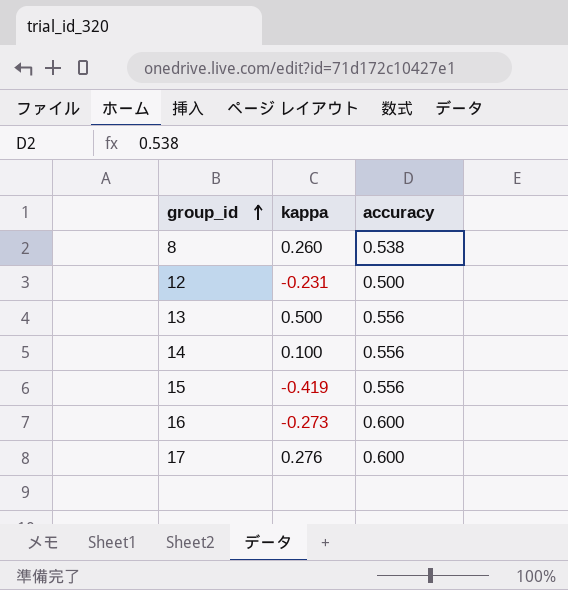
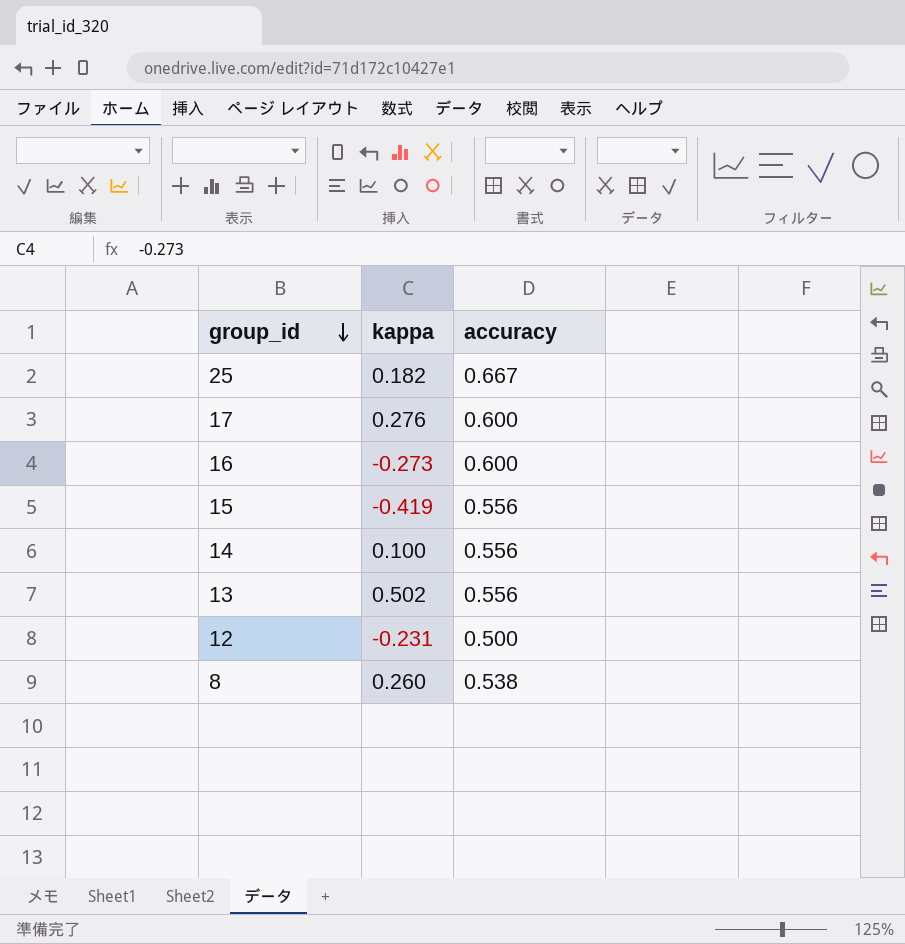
row order: group_id ascending -> group_id descending
row 25: none -> 0.182 | 0.667
13 | kappa: 0.500 -> 0.502

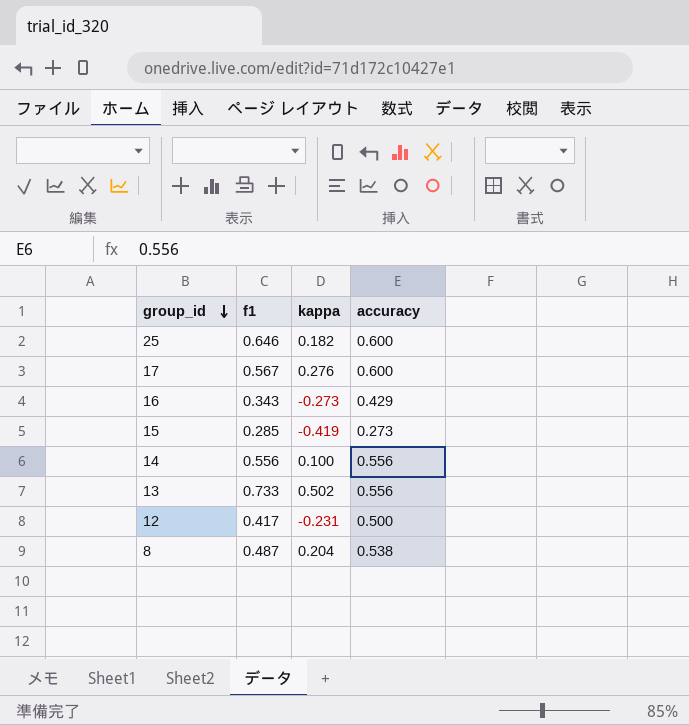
column f1 | position: none -> 2
25 | accuracy: 0.667 -> 0.600
16 | accuracy: 0.600 -> 0.429
15 | accuracy: 0.556 -> 0.273
8 | kappa: 0.260 -> 0.204

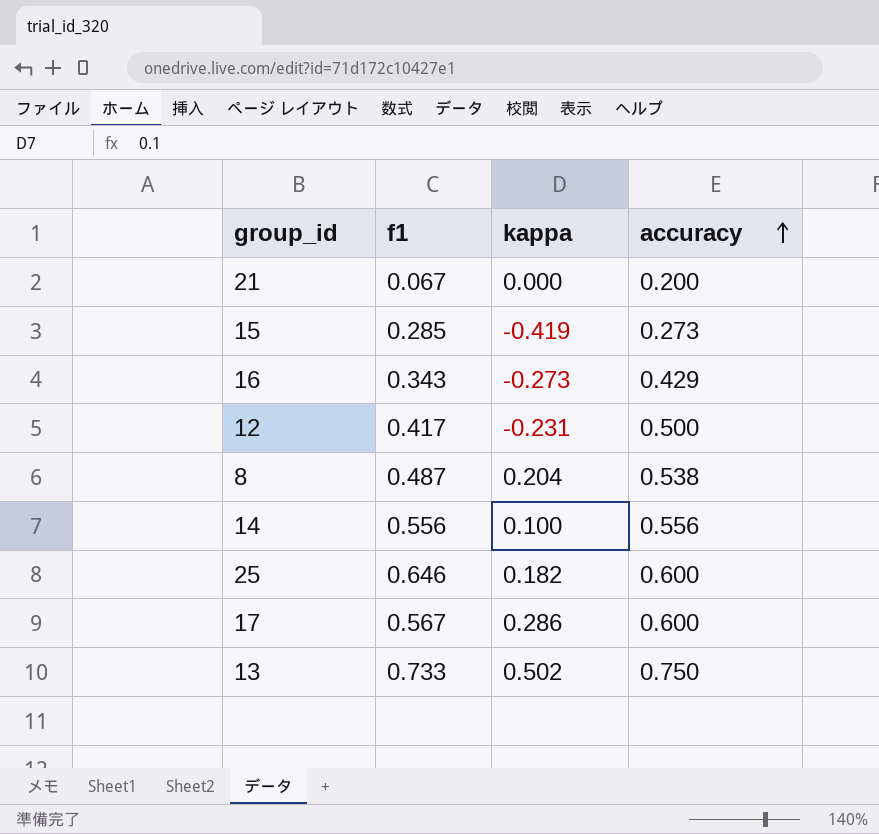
row order: group_id descending -> accuracy ascending
row 21: none -> 0.067 | 0.000 | 0.200
17 | kappa: 0.276 -> 0.286
13 | accuracy: 0.556 -> 0.750

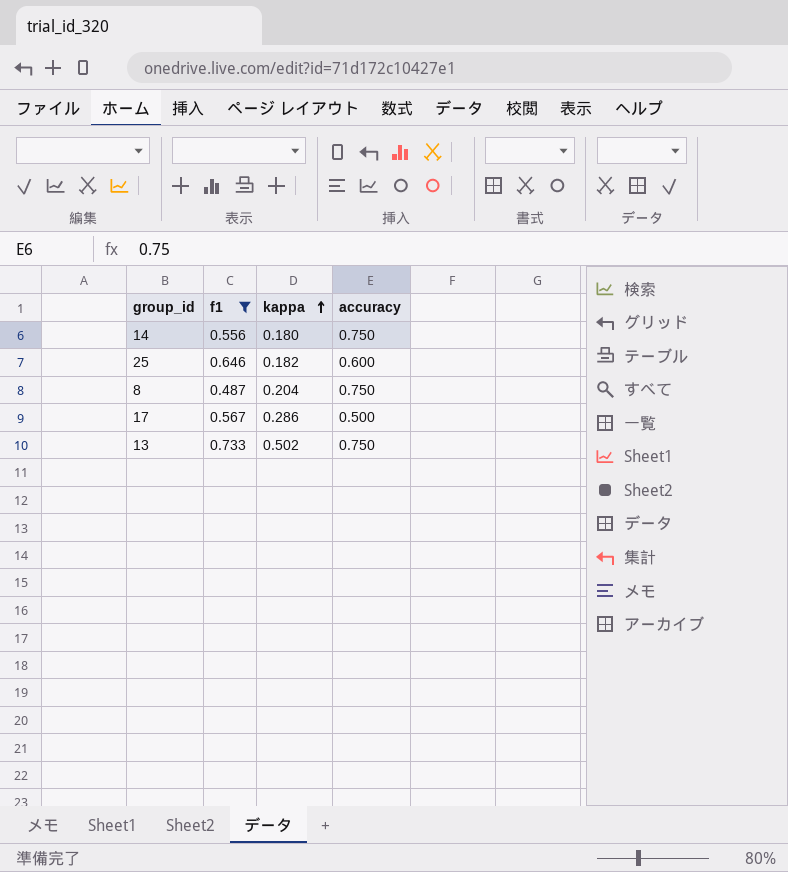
filter: none -> f1 >= 0.487
row order: accuracy ascending -> kappa ascending
14 | kappa: 0.100 -> 0.180
14 | accuracy: 0.556 -> 0.750
8 | accuracy: 0.538 -> 0.750
17 | accuracy: 0.600 -> 0.500

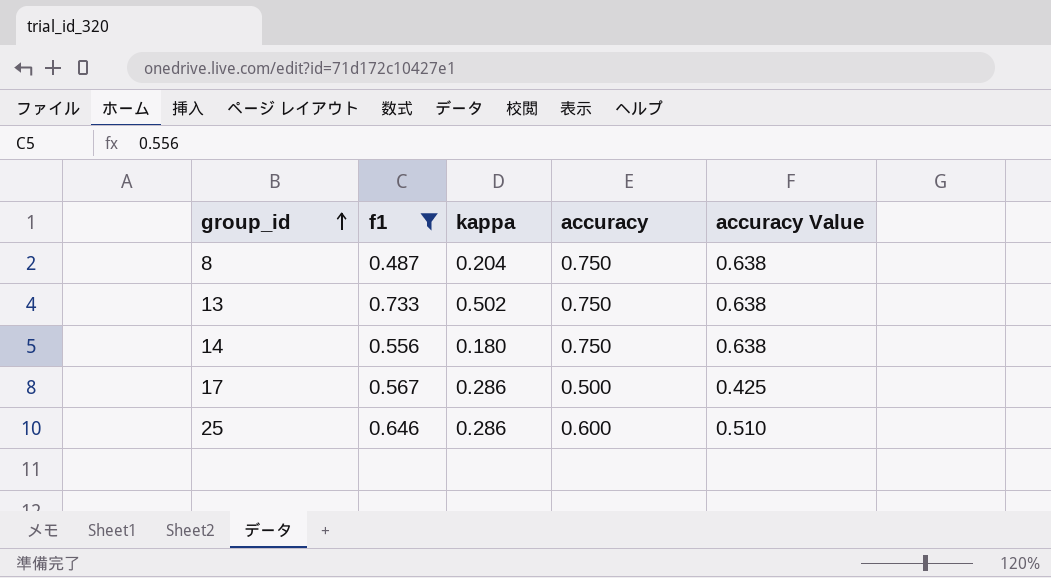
row order: kappa ascending -> group_id ascending
column accuracy Value | formula: none -> [accuracy] * 0.85
25 | kappa: 0.182 -> 0.286

